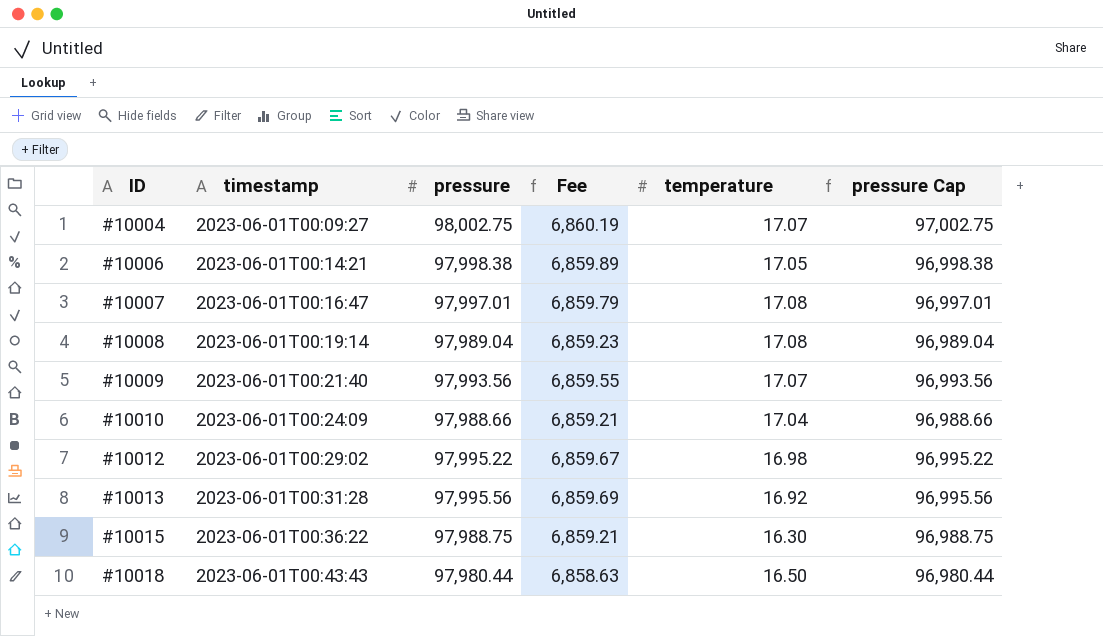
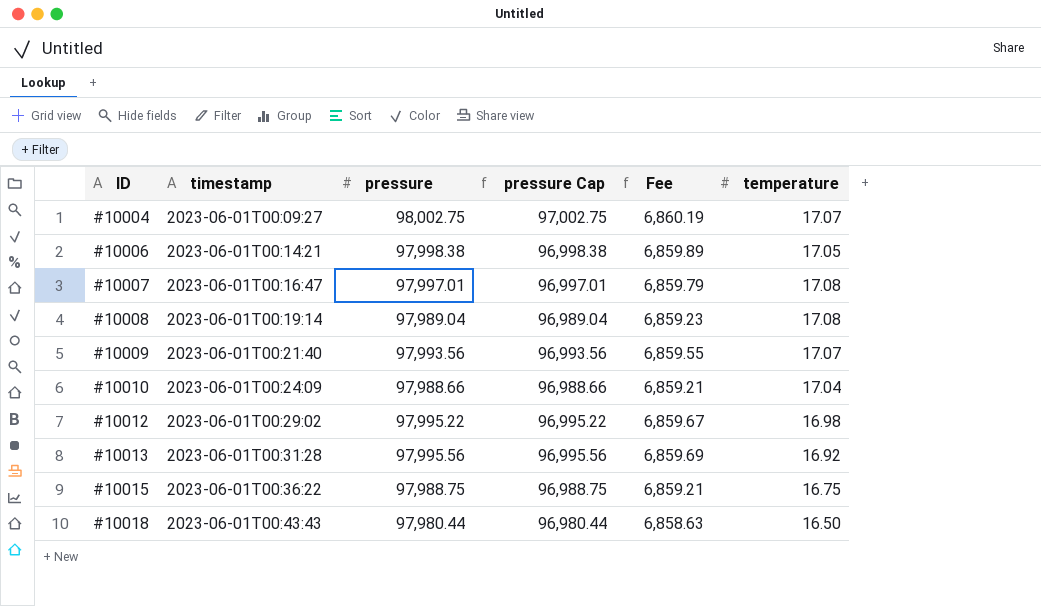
column pressure Cap | position: 6 -> 4
#10015 | temperature: 16.30 -> 16.75

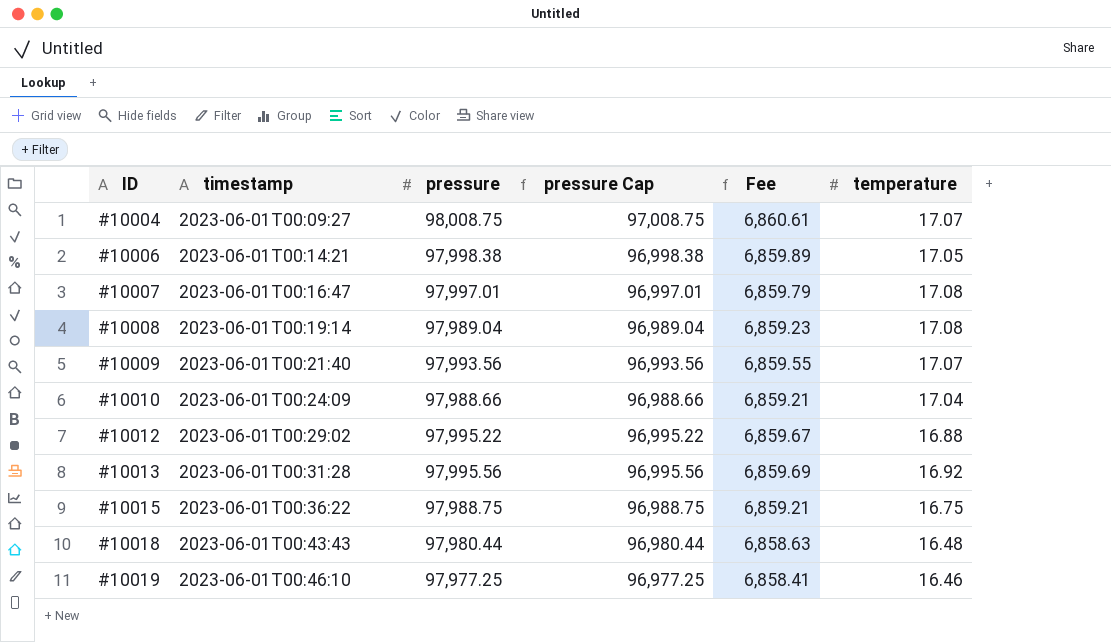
#10004 | pressure: 98,002.75 -> 98,008.75
#10004 | pressure Cap: 97,002.75 -> 97,008.75
#10004 | Fee: 6,860.19 -> 6,860.61
#10012 | temperature: 16.98 -> 16.88
#10018 | temperature: 16.50 -> 16.48
row #10019: none -> 2023-06-01T00:46:10 | 97,977.25 | 96,977.25 | 6,858.41 | 16.46

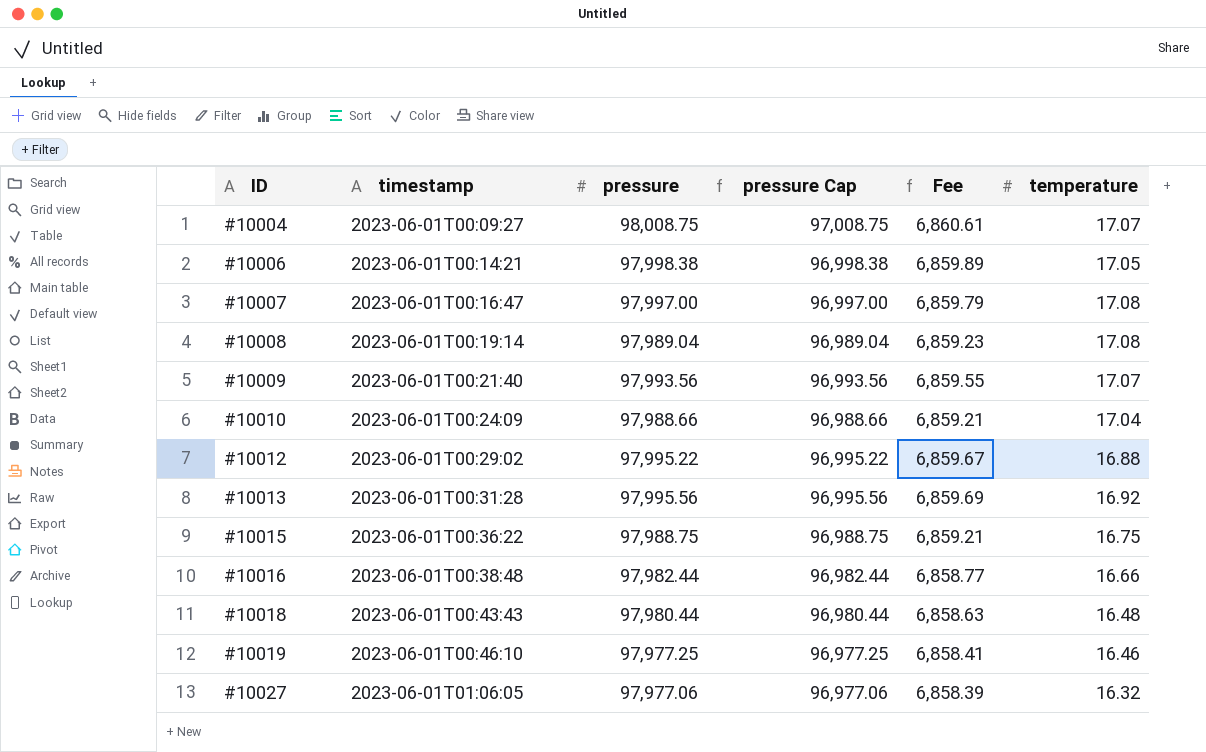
#10007 | pressure: 97,997.01 -> 97,997.00
#10007 | pressure Cap: 96,997.01 -> 96,997.00
row #10016: none -> 2023-06-01T00:38:48 | 97,982.44 | 96,982.44 | 6,858.77 | 16.66
row #10027: none -> 2023-06-01T01:06:05 | 97,977.06 | 96,977.06 | 6,858.39 | 16.32

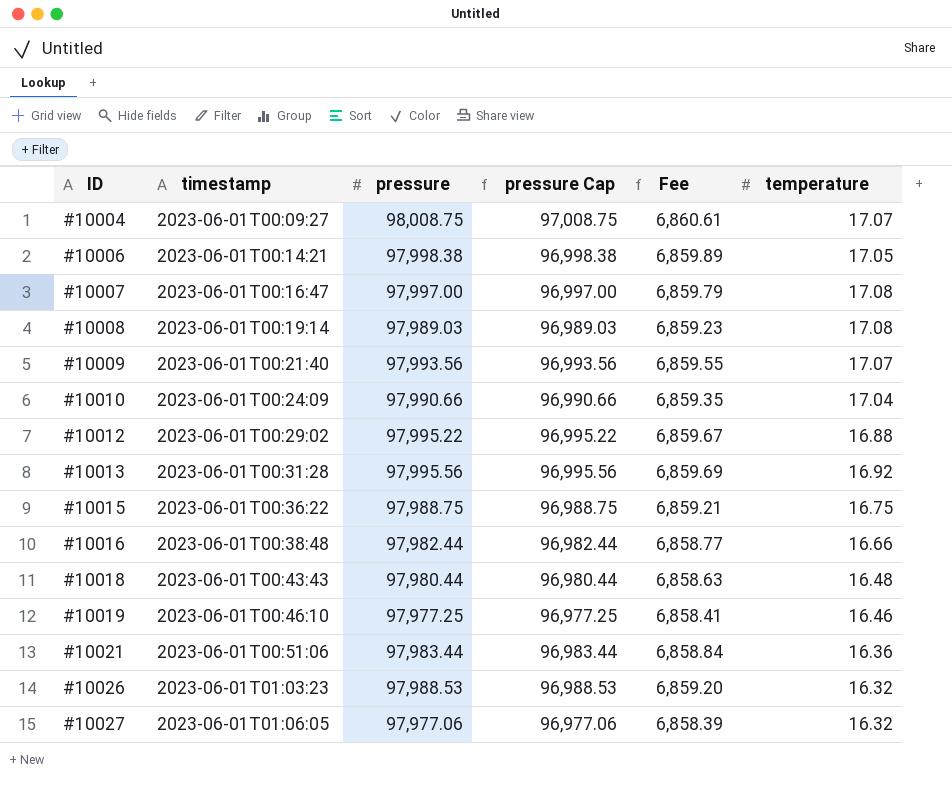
#10008 | pressure: 97,989.04 -> 97,989.03
#10008 | pressure Cap: 96,989.04 -> 96,989.03
#10010 | pressure: 97,988.66 -> 97,990.66
#10010 | pressure Cap: 96,988.66 -> 96,990.66
#10010 | Fee: 6,859.21 -> 6,859.35
row #10021: none -> 2023-06-01T00:51:06 | 97,983.44 | 96,983.44 | 6,858.84 | 16.36
row #10026: none -> 2023-06-01T01:03:23 | 97,988.53 | 96,988.53 | 6,859.20 | 16.32

